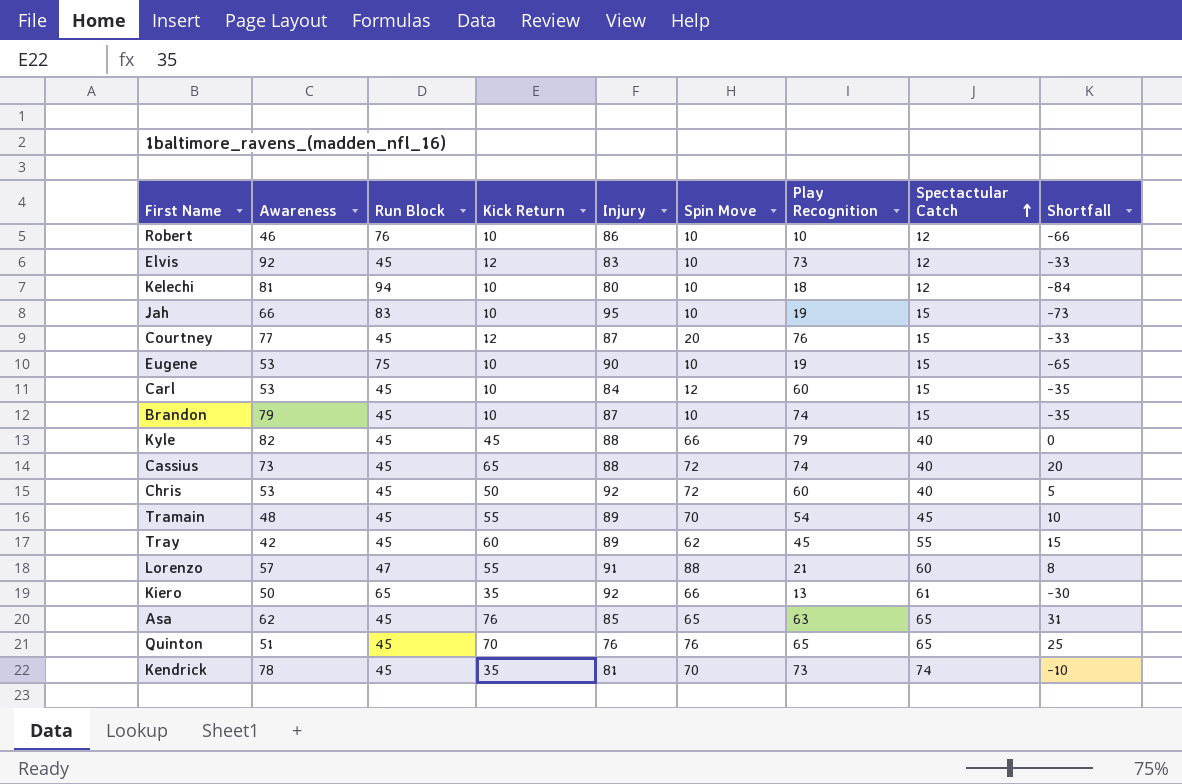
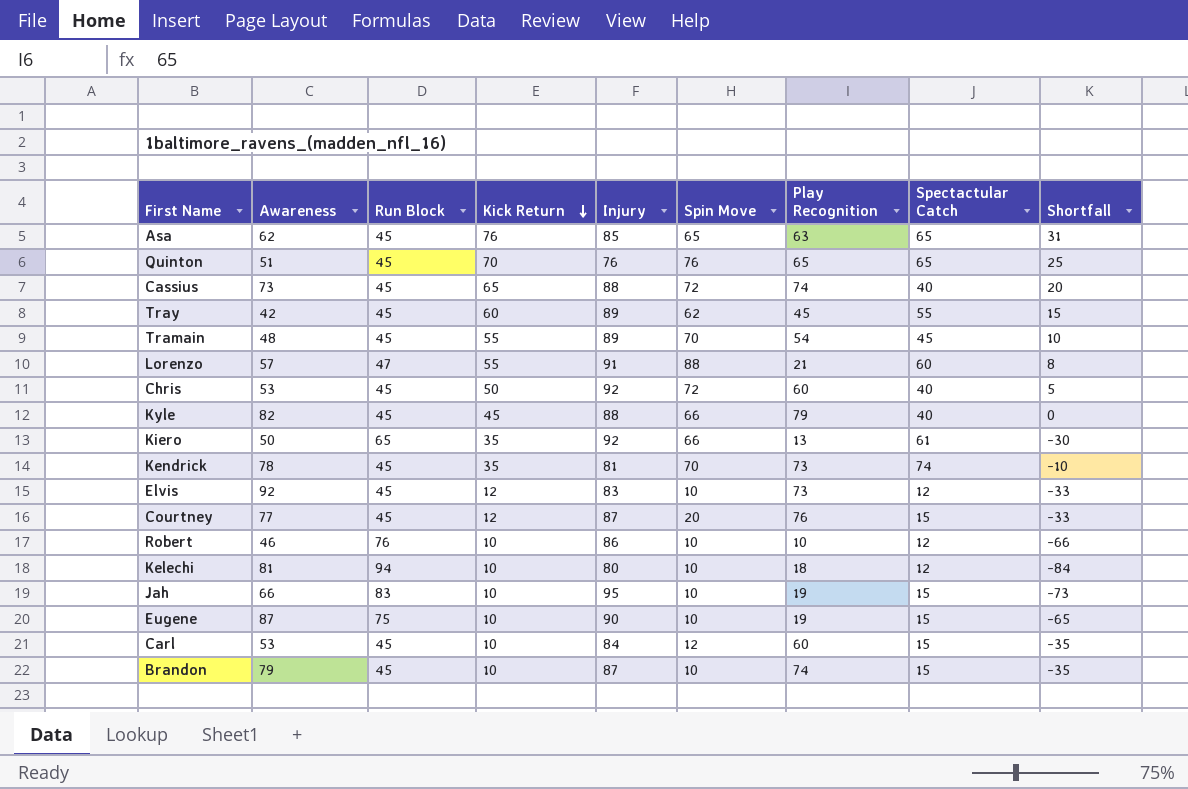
row order: Spectactular Catch ascending -> Kick Return descending
Eugene | Awareness: 53 -> 87

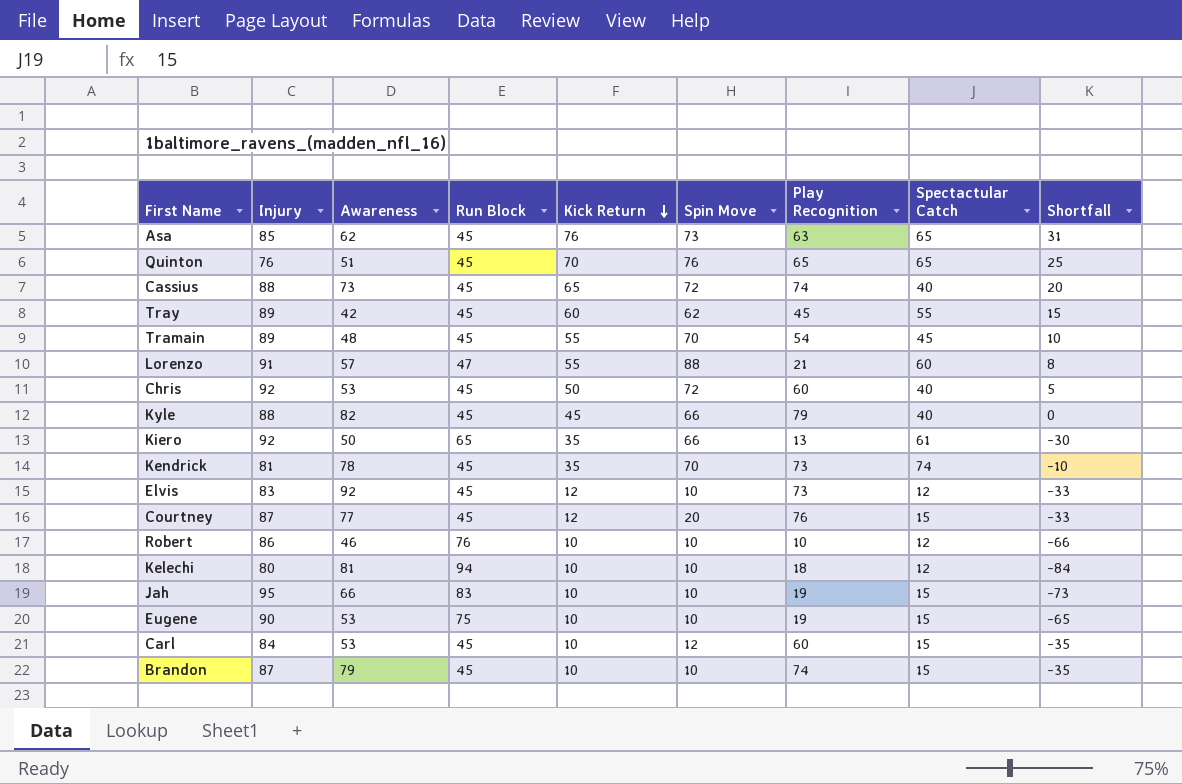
column Injury | position: 5 -> 2
Asa | Spin Move: 65 -> 73
Eugene | Awareness: 87 -> 53

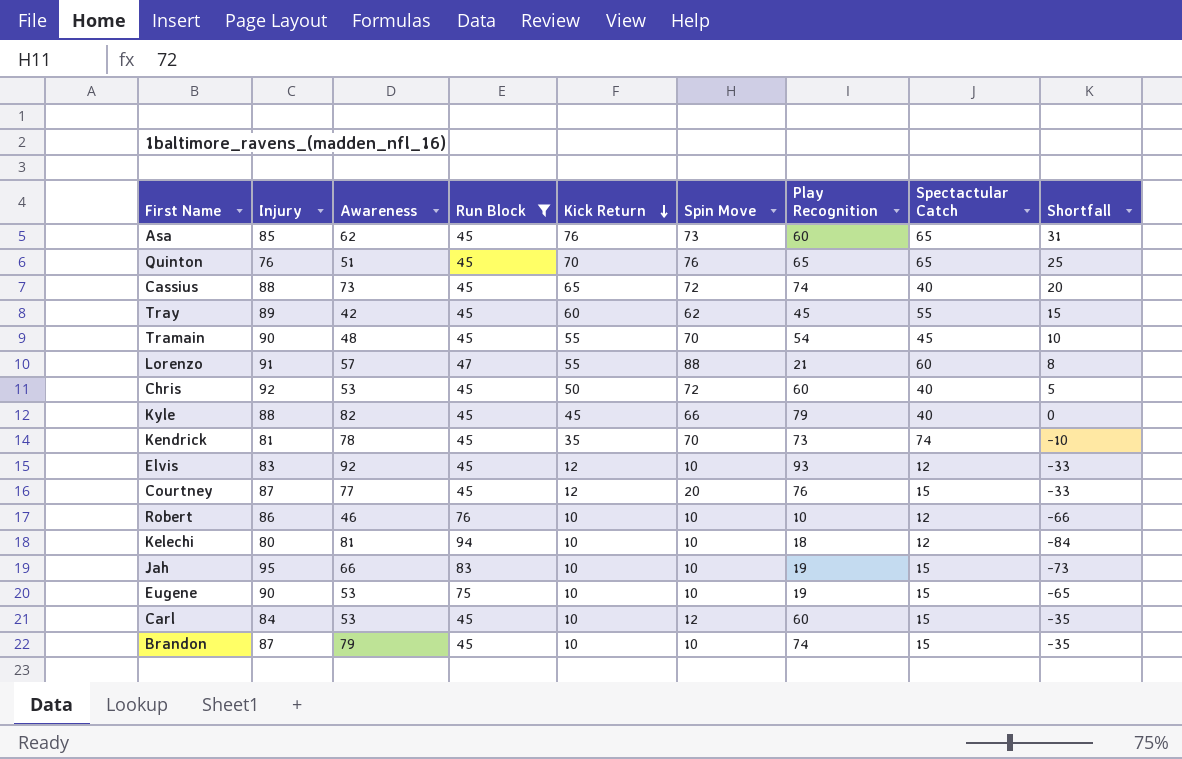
filter: none -> Run Block != 65
Asa | Play Recognition: 63 -> 60
Tramain | Injury: 89 -> 90
Elvis | Play Recognition: 73 -> 93

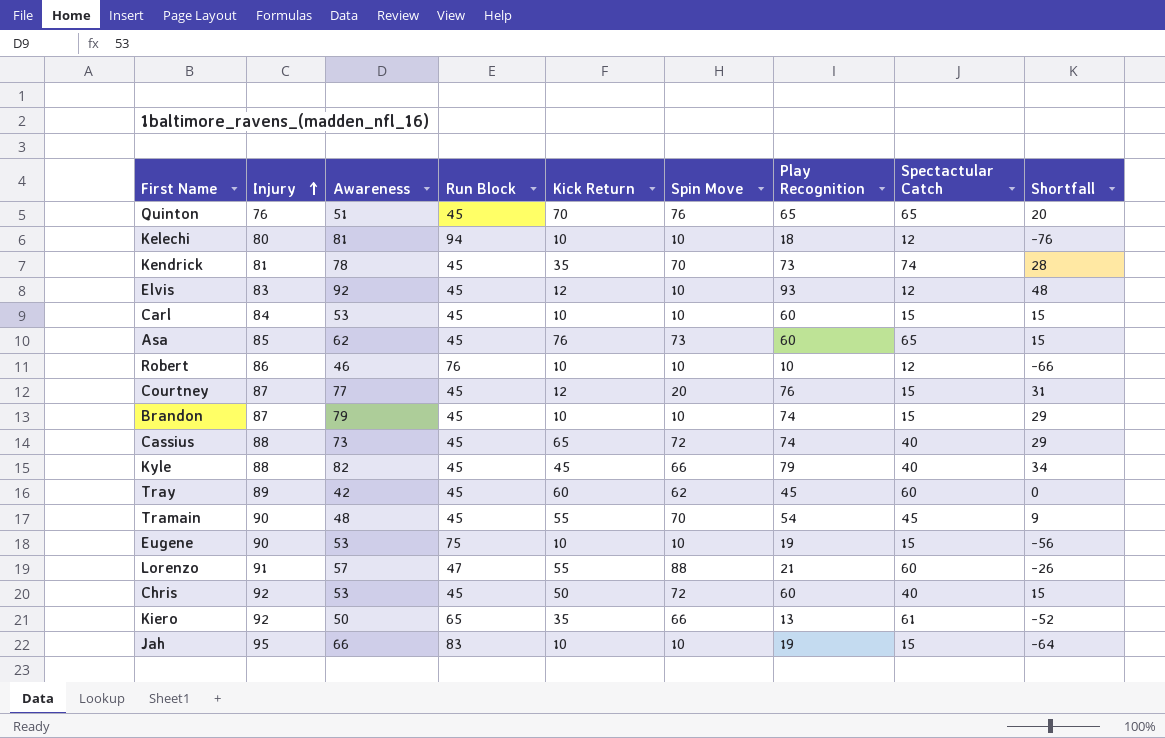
filter: Run Block != 65 -> none
row order: Kick Return descending -> Injury ascending
column Shortfall | formula: [Kick Return] - [Run Block] -> [Play Recognition] - [Run Block]
Carl | Spin Move: 12 -> 10
Tray | Spectactular Catch: 55 -> 60

